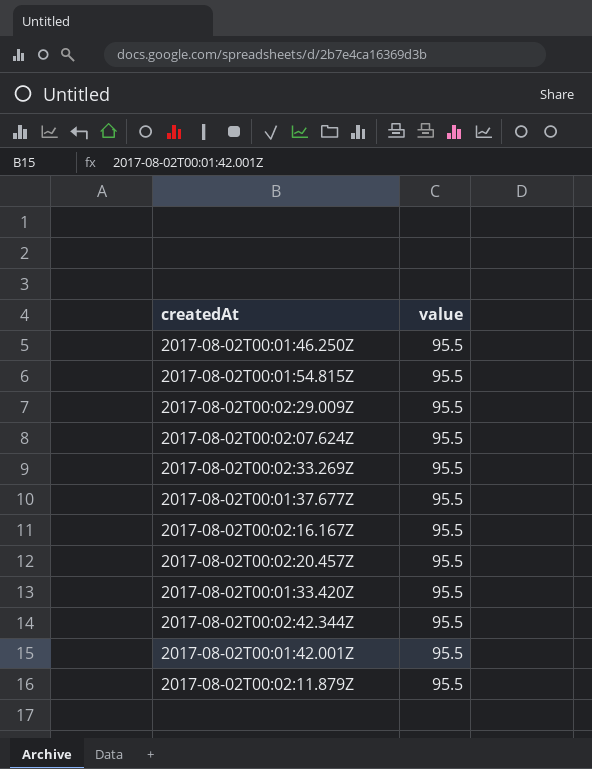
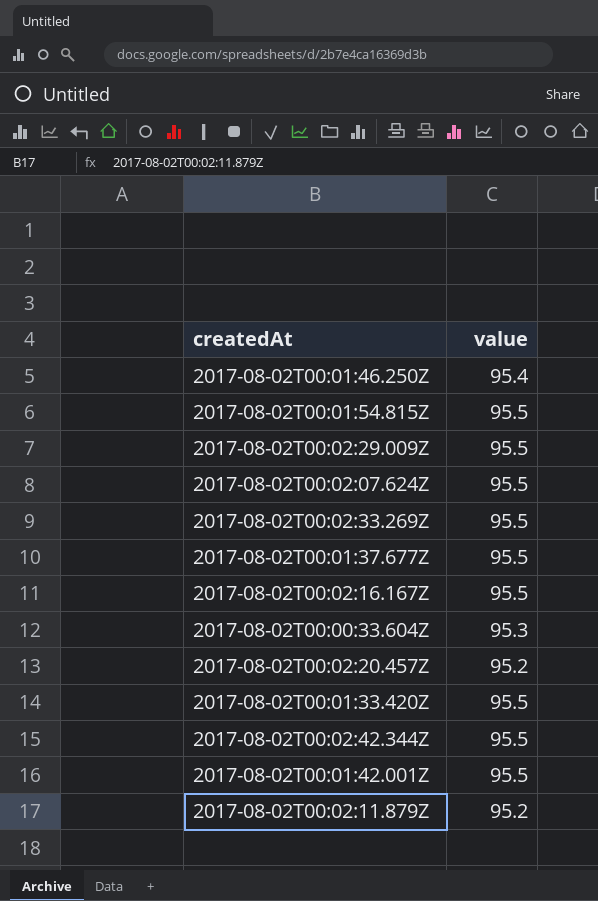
2017-08-02T00:01:46.250Z | value: 95.5 -> 95.4
row 2017-08-02T00:00:33.604Z: none -> 95.3
2017-08-02T00:02:20.457Z | value: 95.5 -> 95.2
2017-08-02T00:02:11.879Z | value: 95.5 -> 95.2

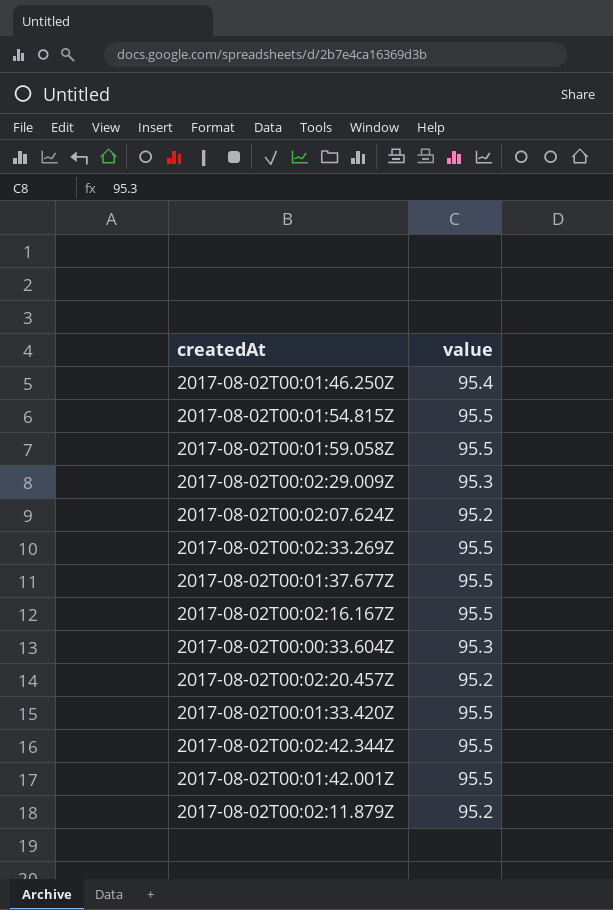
row 2017-08-02T00:01:59.058Z: none -> 95.5
2017-08-02T00:02:29.009Z | value: 95.5 -> 95.3
2017-08-02T00:02:07.624Z | value: 95.5 -> 95.2

